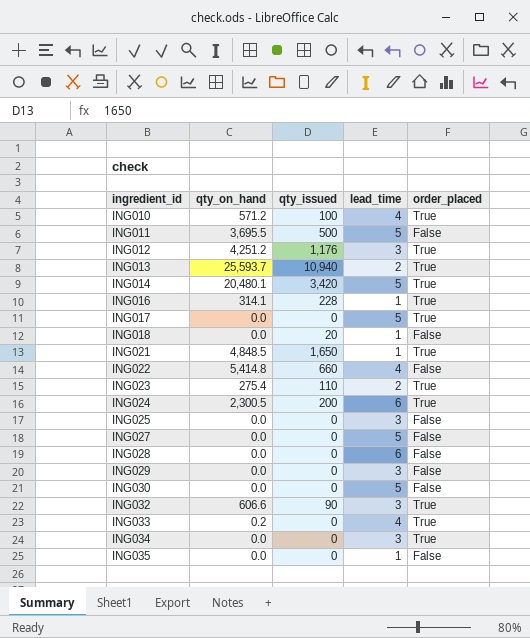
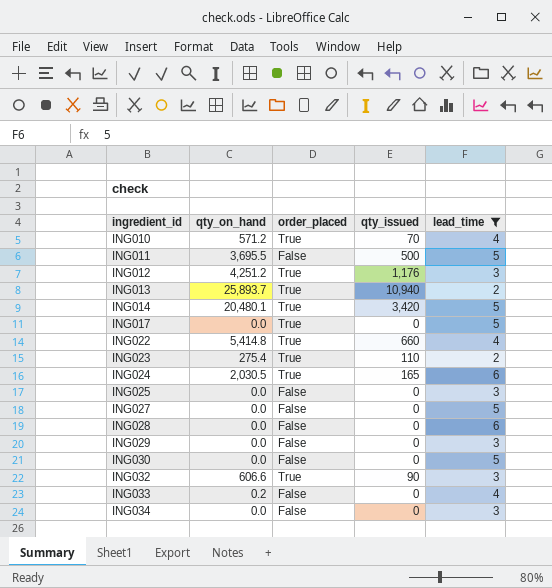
filter: none -> lead_time != 1
column order_placed | position: 5 -> 3
ING010 | qty_issued: 100 -> 70
ING013 | qty_on_hand: 25,593.7 -> 25,893.7
ING022 | order_placed: False -> True
ING024 | qty_on_hand: 2,300.5 -> 2,030.5
ING024 | qty_issued: 200 -> 165
ING033 | order_placed: True -> False
ING034 | order_placed: True -> False

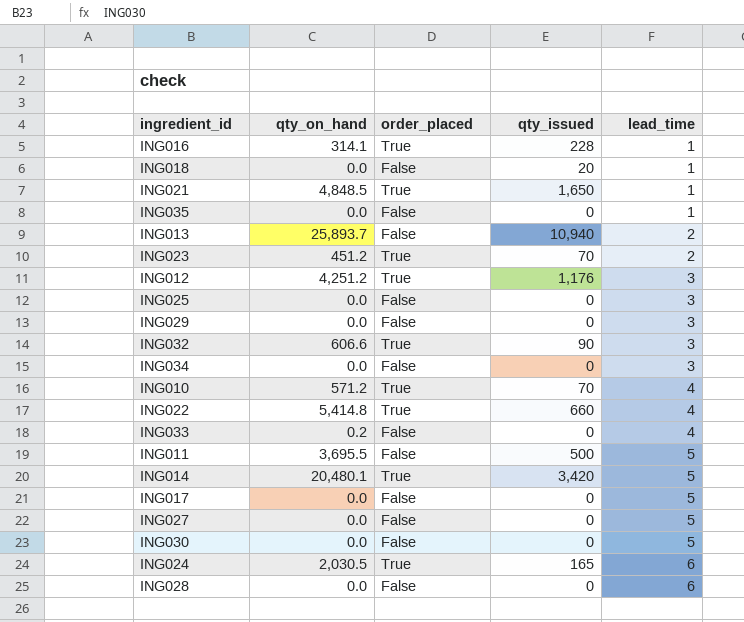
filter: lead_time != 1 -> none
row order: ingredient_id ascending -> lead_time ascending
ING013 | order_placed: True -> False
ING023 | qty_on_hand: 275.4 -> 451.2
ING023 | qty_issued: 110 -> 70
ING017 | order_placed: True -> False

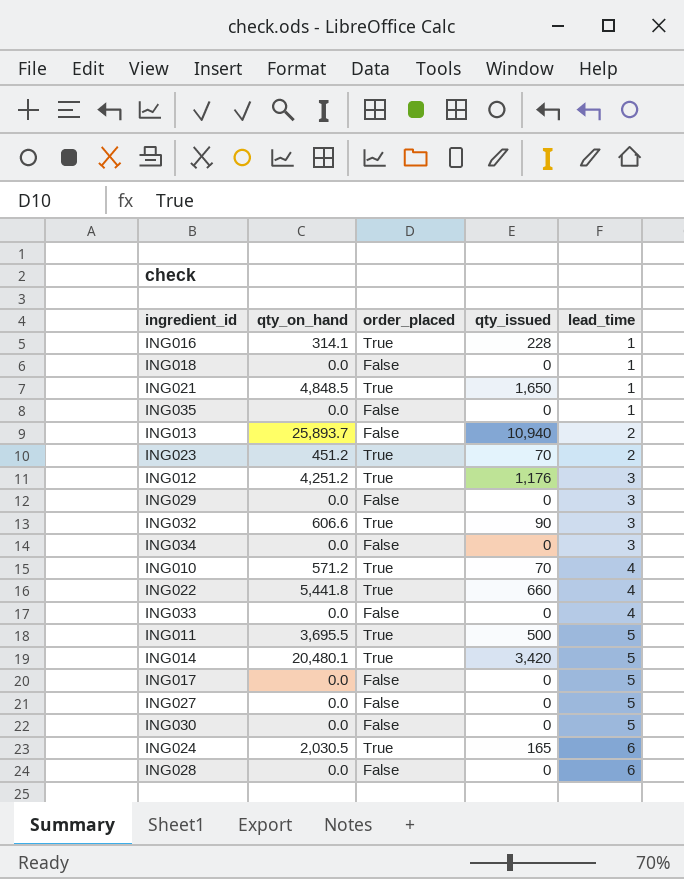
row ING025: 0.0 | False | 0 | 3 -> none
ING018 | qty_issued: 20 -> 0
ING022 | qty_on_hand: 5,414.8 -> 5,441.8
ING033 | qty_on_hand: 0.2 -> 0.0
ING011 | order_placed: False -> True

